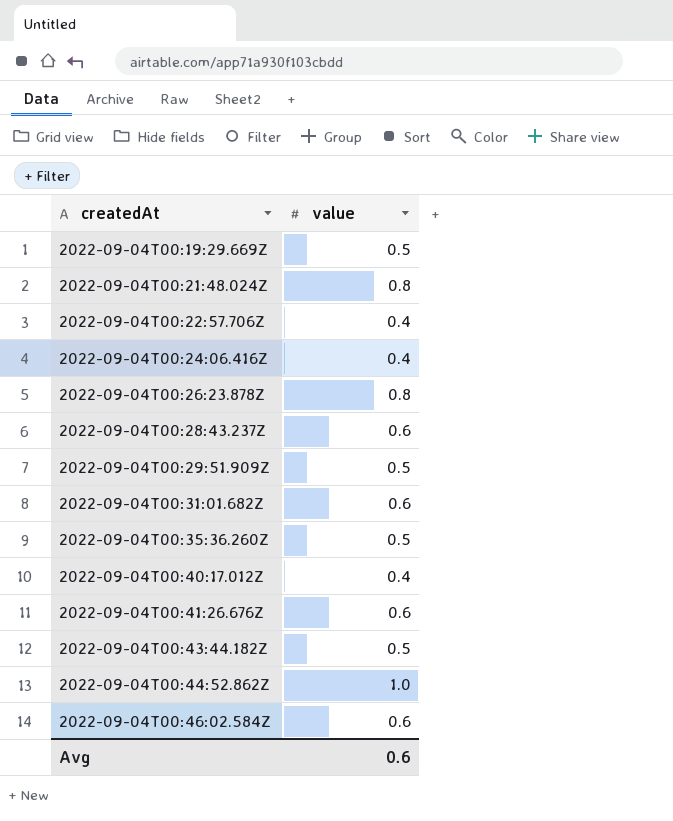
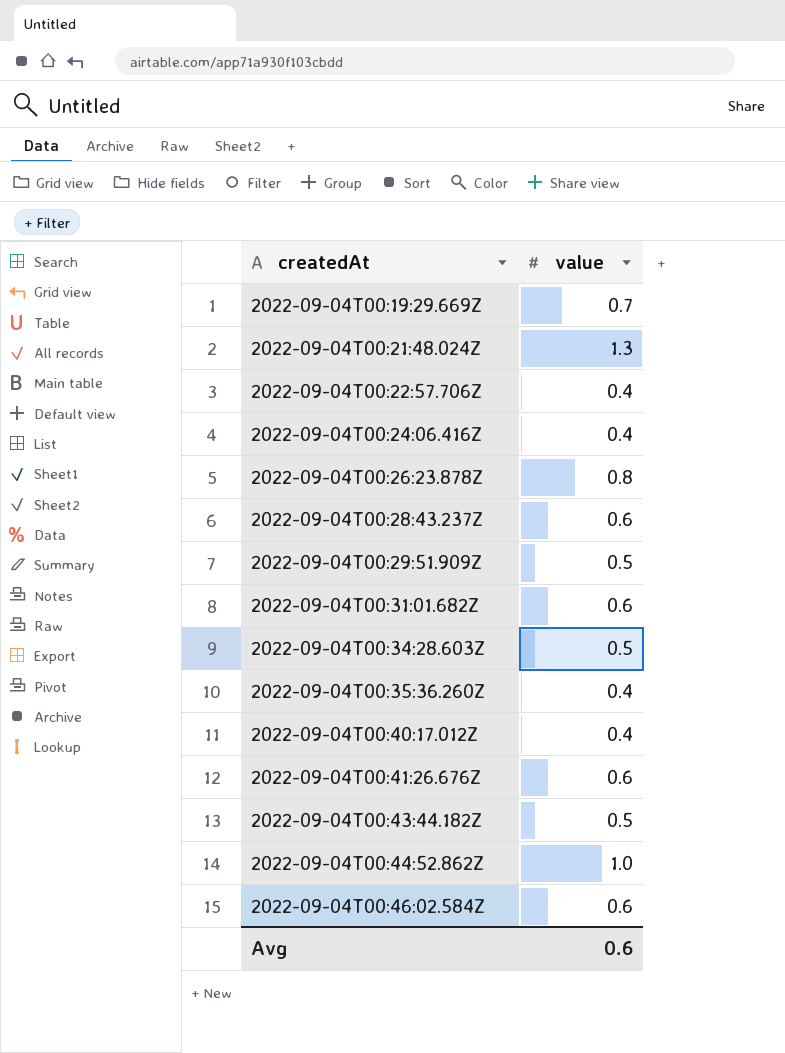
2022-09-04T00:19:29.669Z | value: 0.5 -> 0.7
2022-09-04T00:21:48.024Z | value: 0.8 -> 1.3
row 2022-09-04T00:34:28.603Z: none -> 0.5
2022-09-04T00:35:36.260Z | value: 0.5 -> 0.4

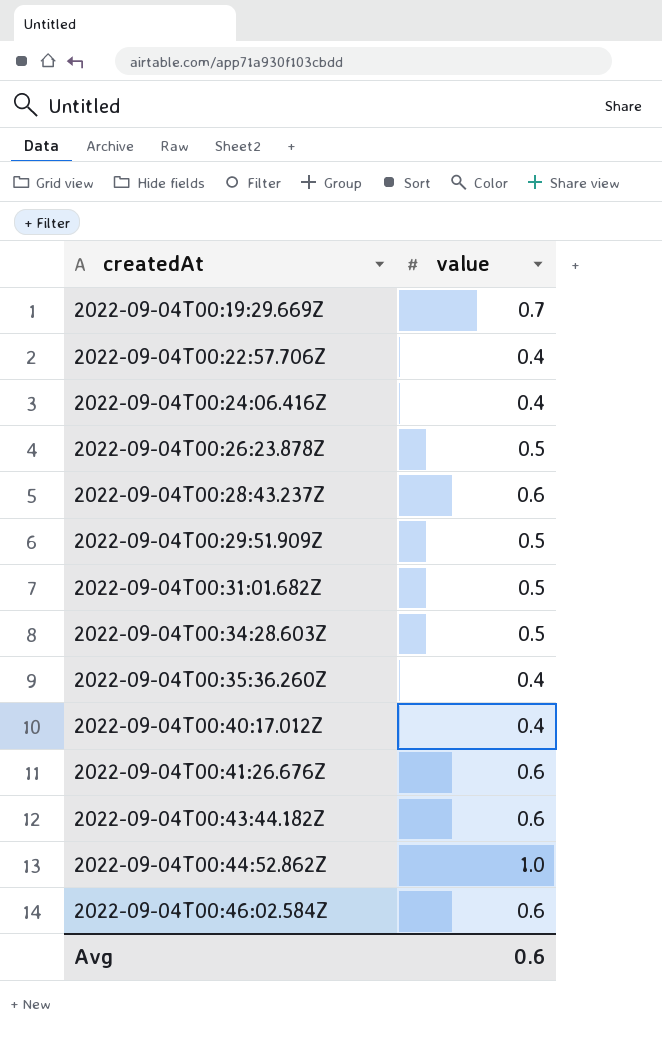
row 2022-09-04T00:21:48.024Z: 1.3 -> none
2022-09-04T00:26:23.878Z | value: 0.8 -> 0.5
2022-09-04T00:31:01.682Z | value: 0.6 -> 0.5
2022-09-04T00:43:44.182Z | value: 0.5 -> 0.6

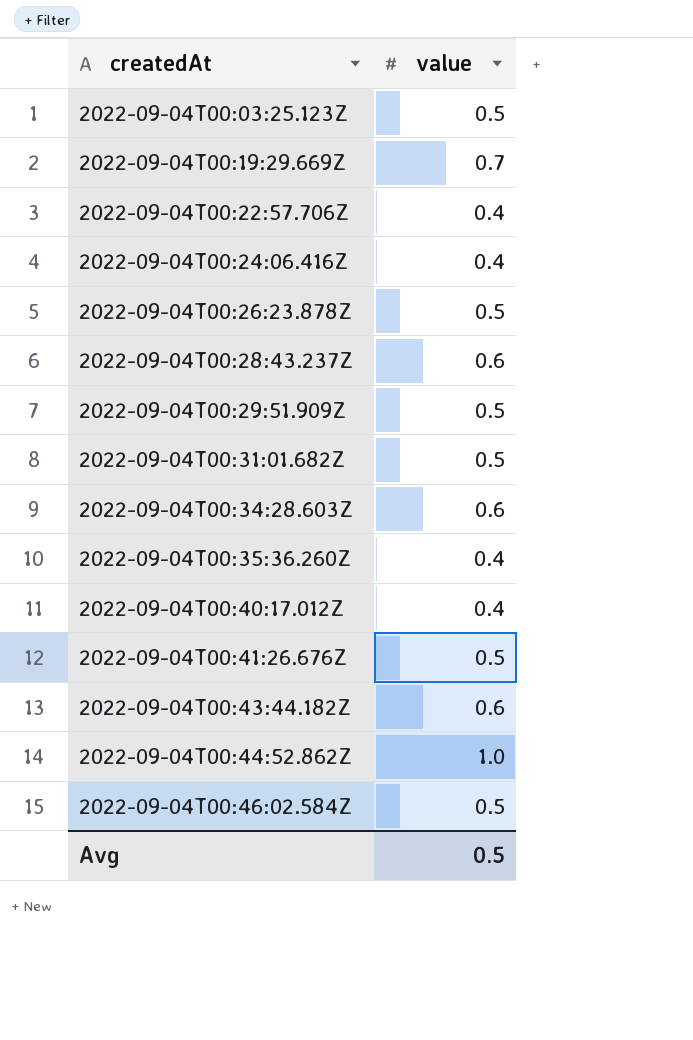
row 2022-09-04T00:03:25.123Z: none -> 0.5
2022-09-04T00:34:28.603Z | value: 0.5 -> 0.6
2022-09-04T00:41:26.676Z | value: 0.6 -> 0.5
2022-09-04T00:46:02.584Z | value: 0.6 -> 0.5
Avg | value: 0.6 -> 0.5

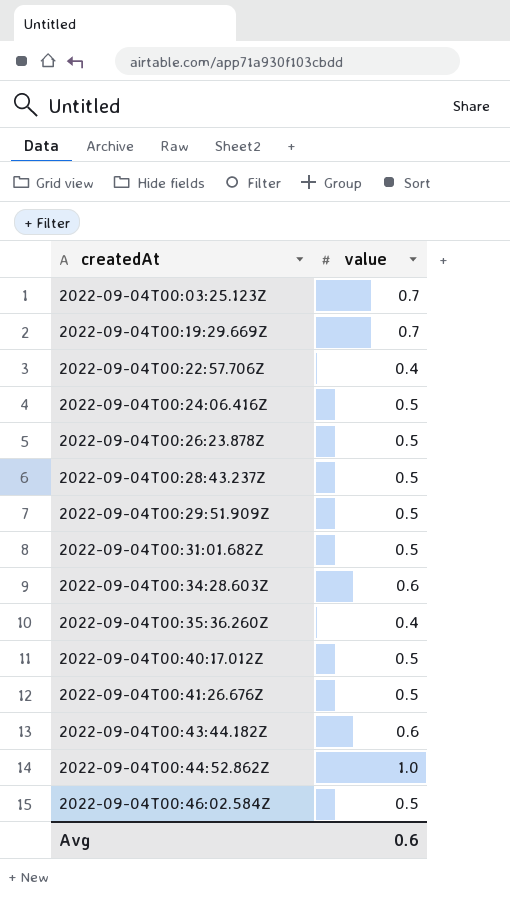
2022-09-04T00:03:25.123Z | value: 0.5 -> 0.7
2022-09-04T00:24:06.416Z | value: 0.4 -> 0.5
2022-09-04T00:28:43.237Z | value: 0.6 -> 0.5
2022-09-04T00:40:17.012Z | value: 0.4 -> 0.5
Avg | value: 0.5 -> 0.6

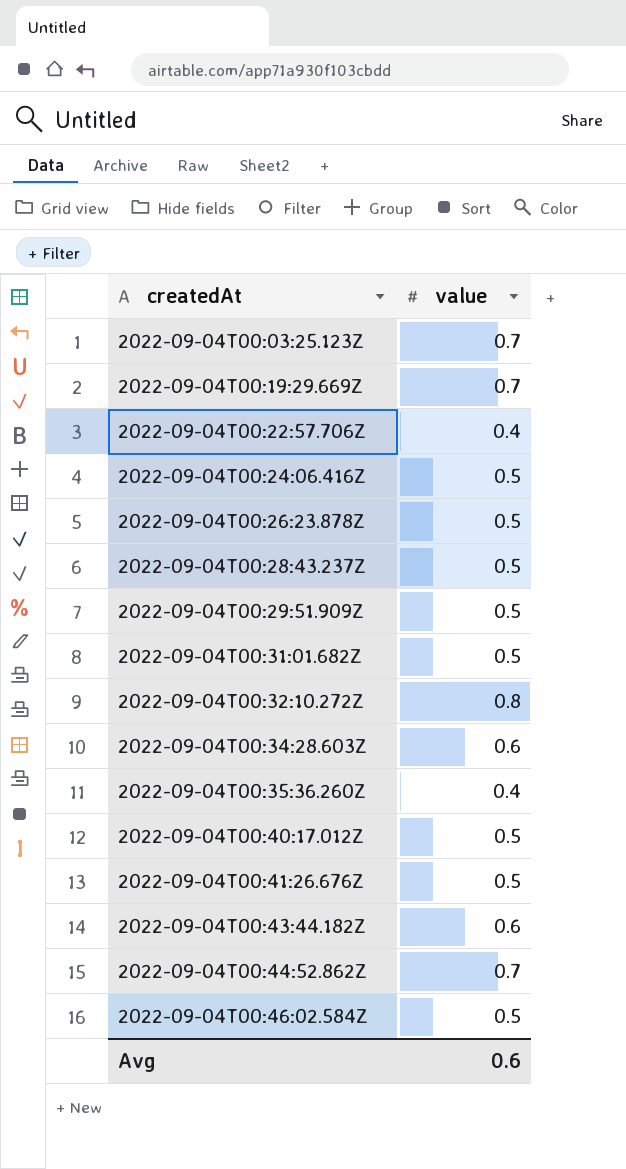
row 2022-09-04T00:32:10.272Z: none -> 0.8
2022-09-04T00:44:52.862Z | value: 1.0 -> 0.7

